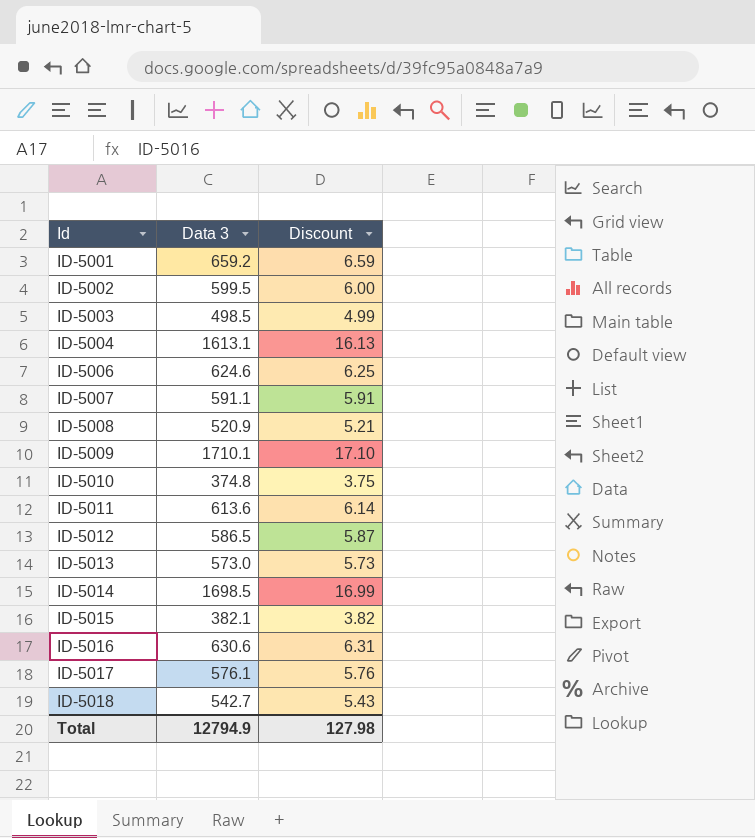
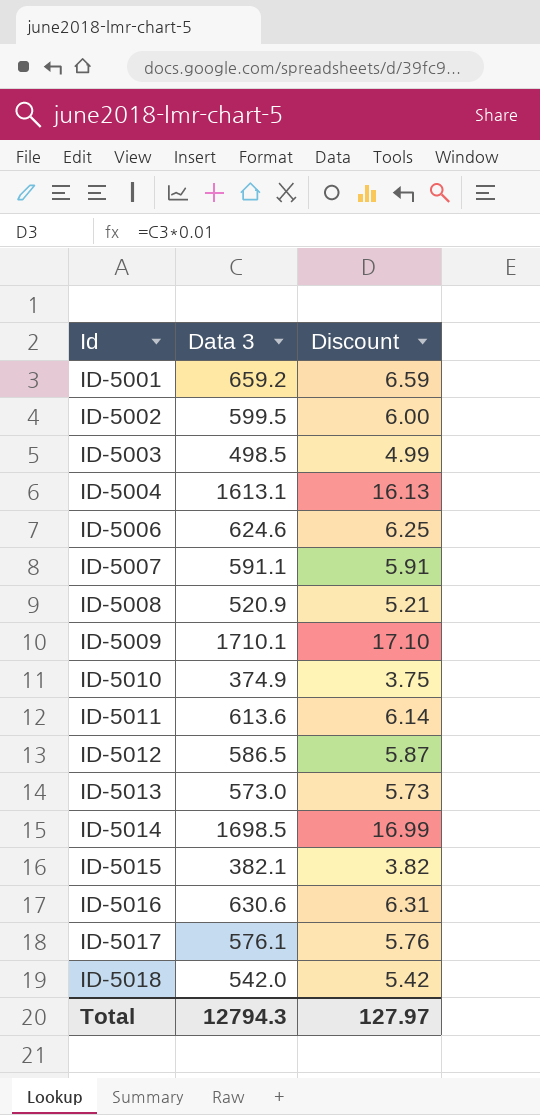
ID-5010 | Data 3: 374.8 -> 374.9
ID-5018 | Data 3: 542.7 -> 542.0
ID-5018 | Discount: 5.43 -> 5.42
Total | Data 3: 12794.9 -> 12794.3
Total | Discount: 127.98 -> 127.97

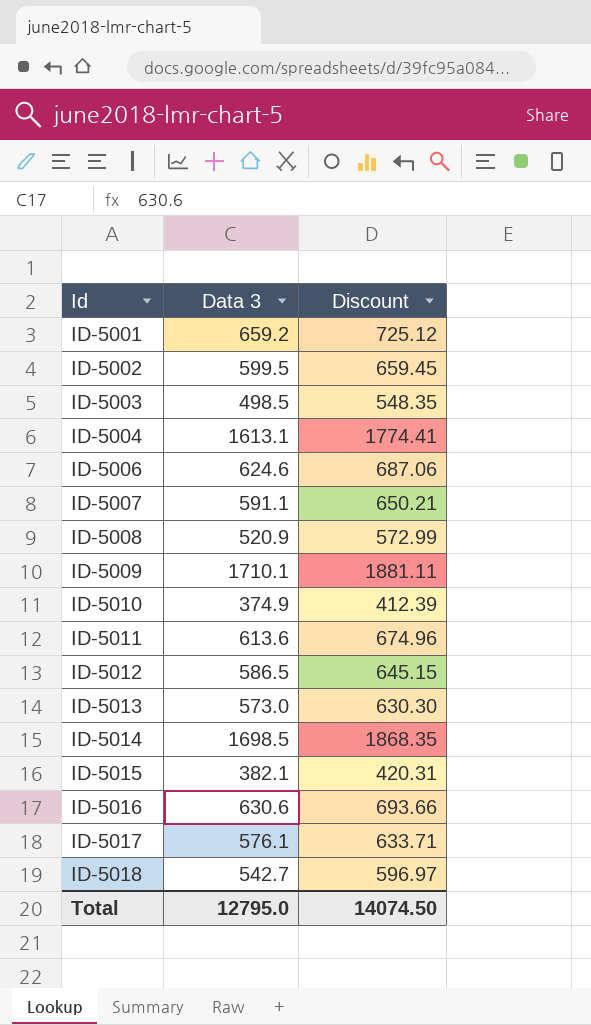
column Discount | formula: [Data 3] * 0.01 -> [Data 3] * 1.1
ID-5018 | Data 3: 542.0 -> 542.7
Total | Data 3: 12794.3 -> 12795.0
Total | Discount: 127.97 -> 14074.50

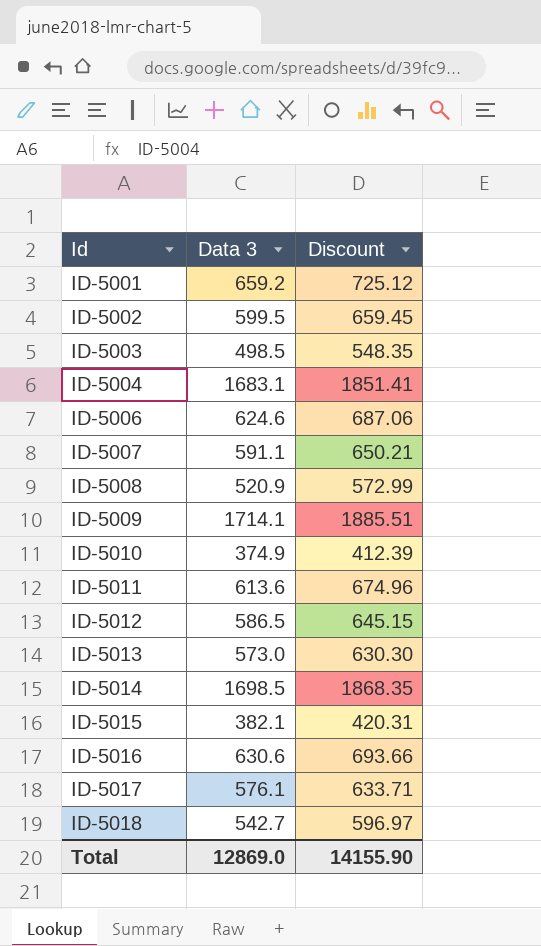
ID-5004 | Data 3: 1613.1 -> 1683.1
ID-5004 | Discount: 1774.41 -> 1851.41
ID-5009 | Data 3: 1710.1 -> 1714.1
ID-5009 | Discount: 1881.11 -> 1885.51
Total | Data 3: 12795.0 -> 12869.0
Total | Discount: 14074.50 -> 14155.90

